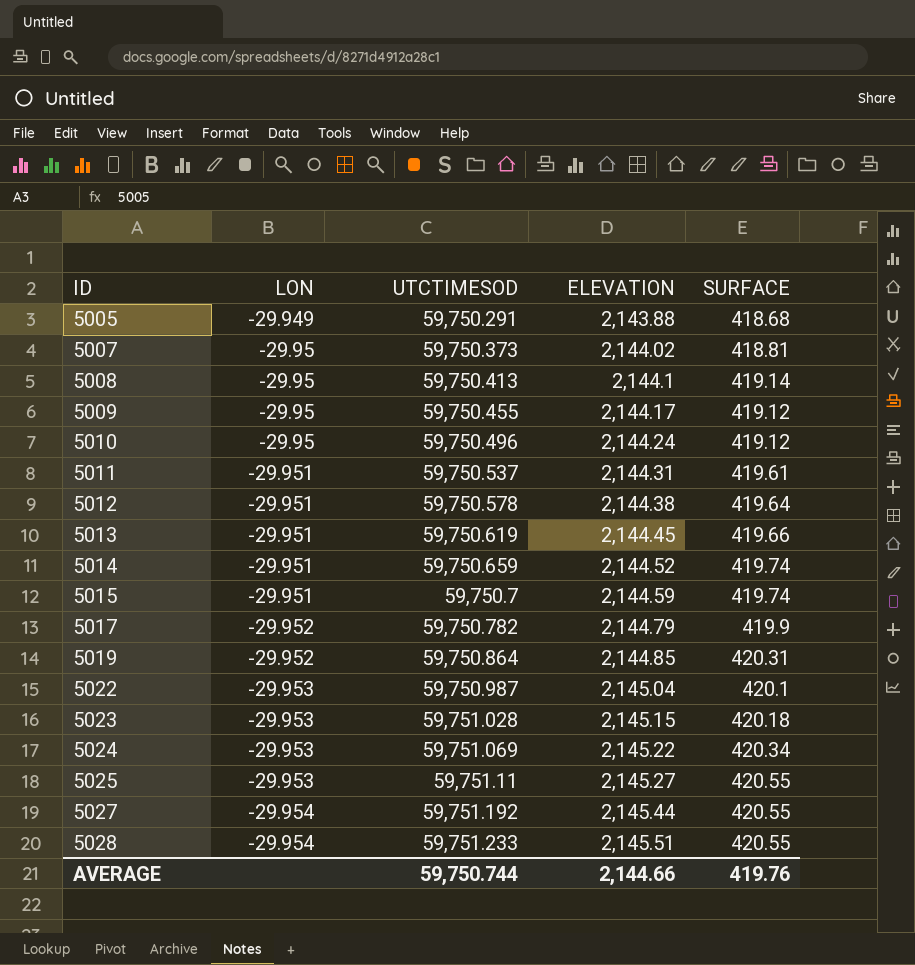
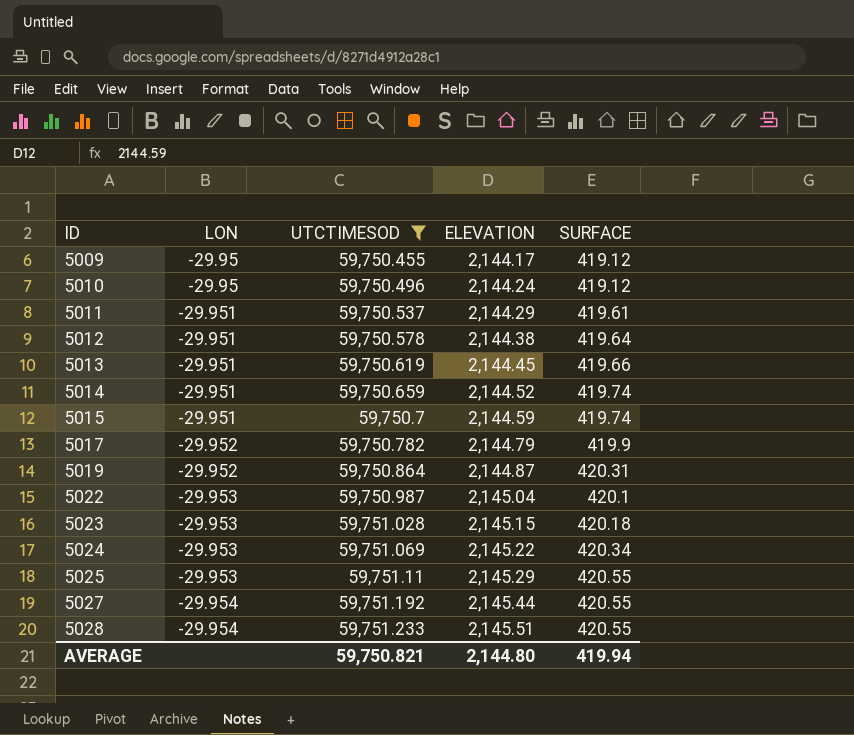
filter: none -> UTCTIMESOD >= 59,750.455
5011 | ELEVATION: 2,144.31 -> 2,144.29
5019 | ELEVATION: 2,144.85 -> 2,144.87
5025 | ELEVATION: 2,145.27 -> 2,145.29
AVERAGE | UTCTIMESOD: 59,750.744 -> 59,750.821
AVERAGE | ELEVATION: 2,144.66 -> 2,144.80
AVERAGE | SURFACE: 419.76 -> 419.94

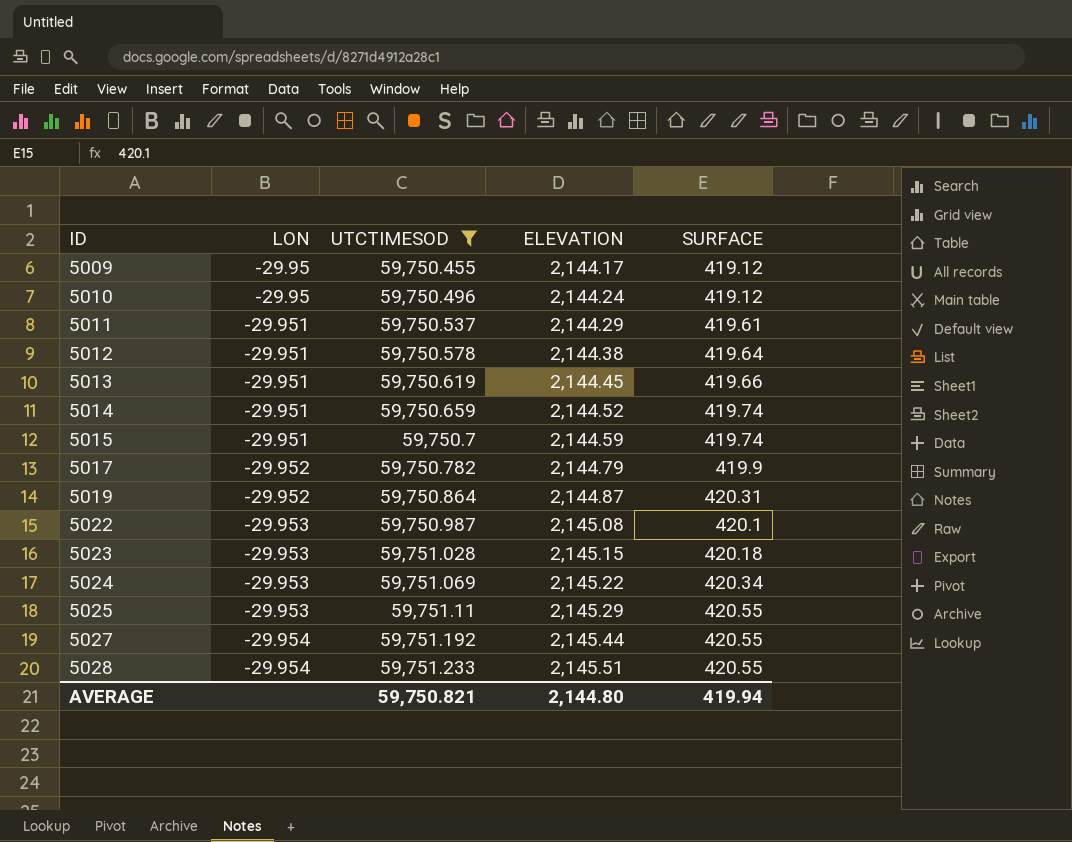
5022 | ELEVATION: 2,145.04 -> 2,145.08

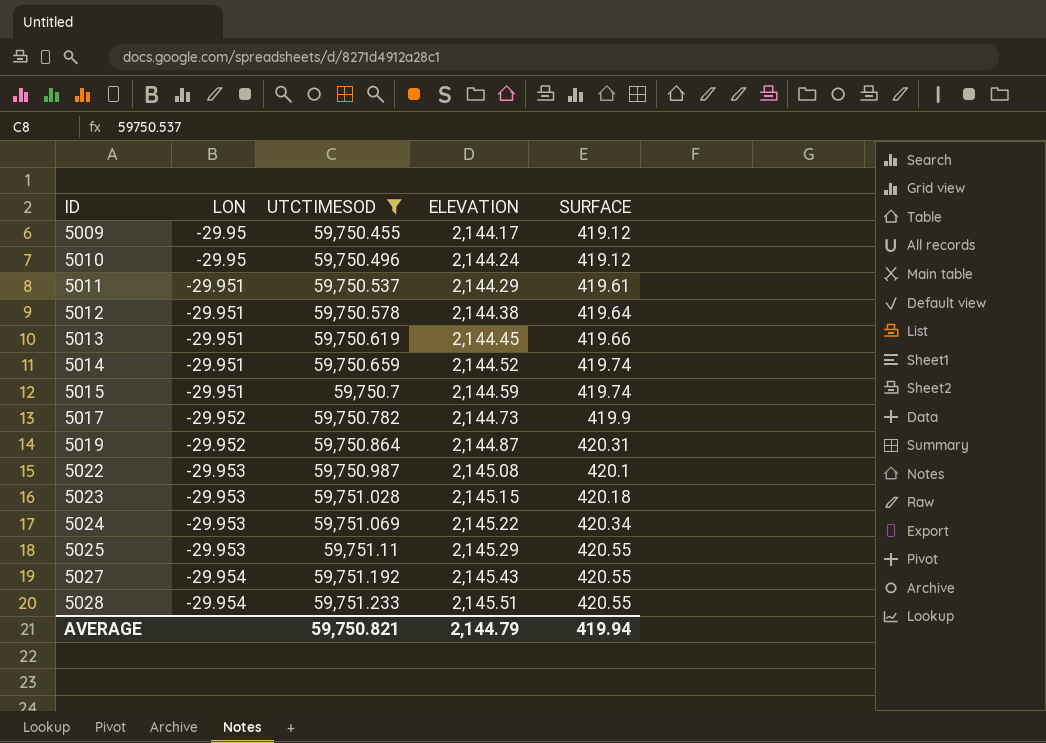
5017 | ELEVATION: 2,144.79 -> 2,144.73
5027 | ELEVATION: 2,145.44 -> 2,145.43
AVERAGE | ELEVATION: 2,144.80 -> 2,144.79

